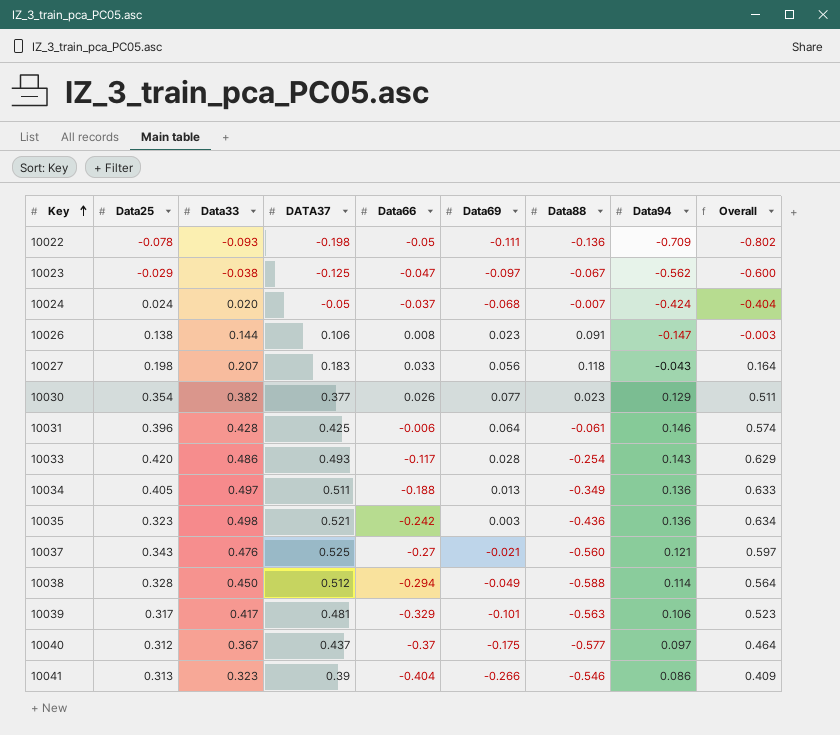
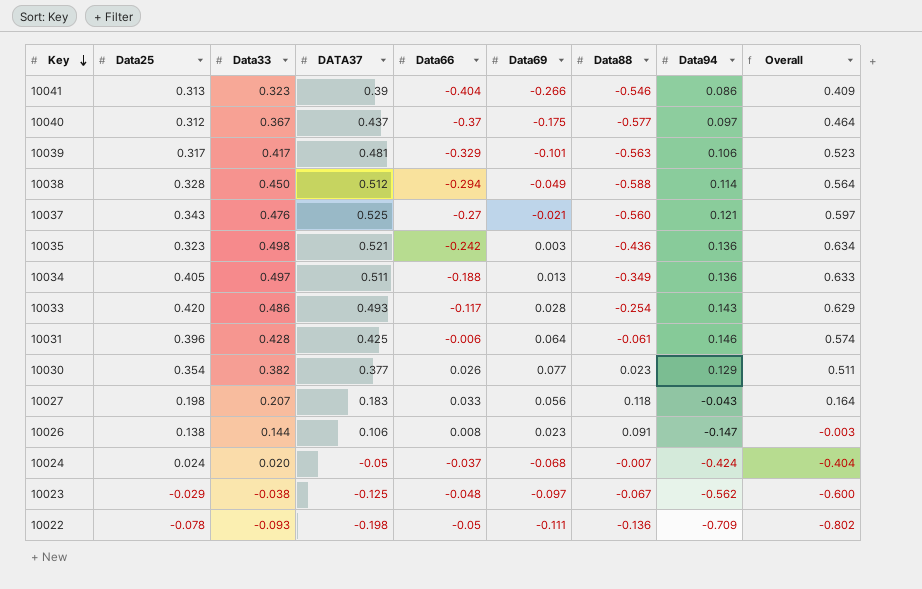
row order: Key ascending -> Key descending
10023 | Data66: -0.047 -> -0.048

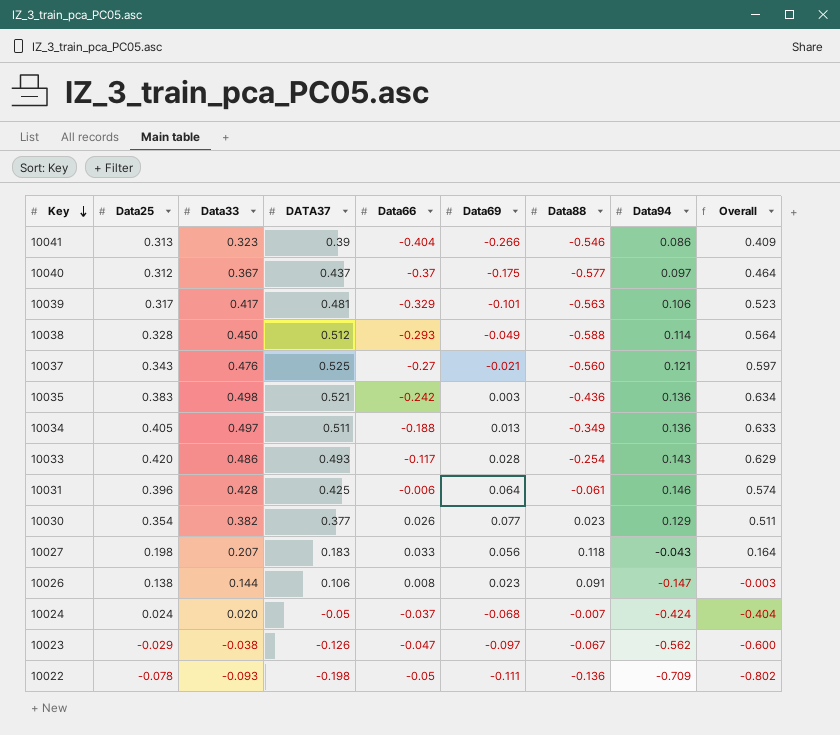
10038 | Data66: -0.294 -> -0.293
10035 | Data25: 0.323 -> 0.383
10023 | DATA37: -0.125 -> -0.126
10023 | Data66: -0.048 -> -0.047

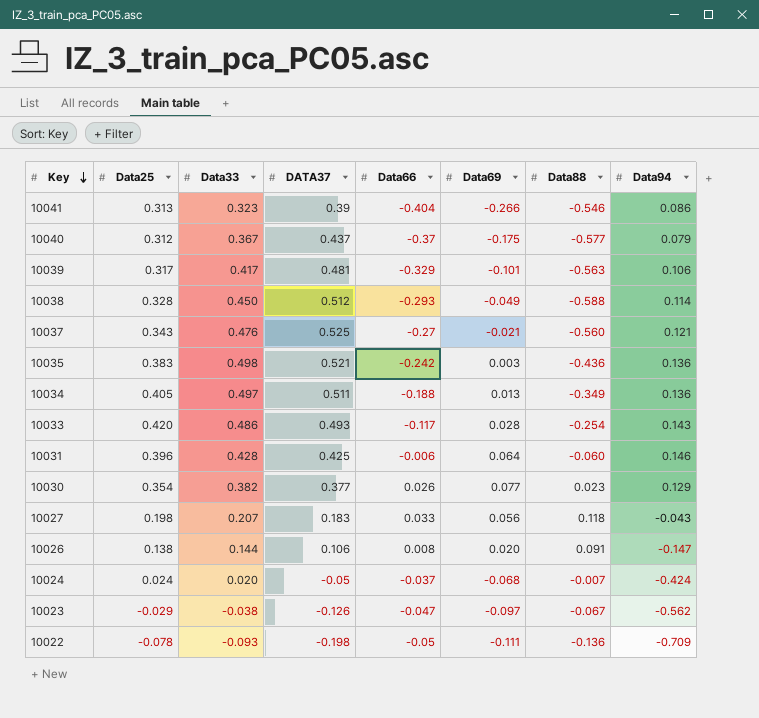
column Overall | formula: [Data33] + [Data94] -> none
10040 | Data94: 0.097 -> 0.079
10031 | Data88: -0.061 -> -0.060
10026 | Data69: 0.023 -> 0.020

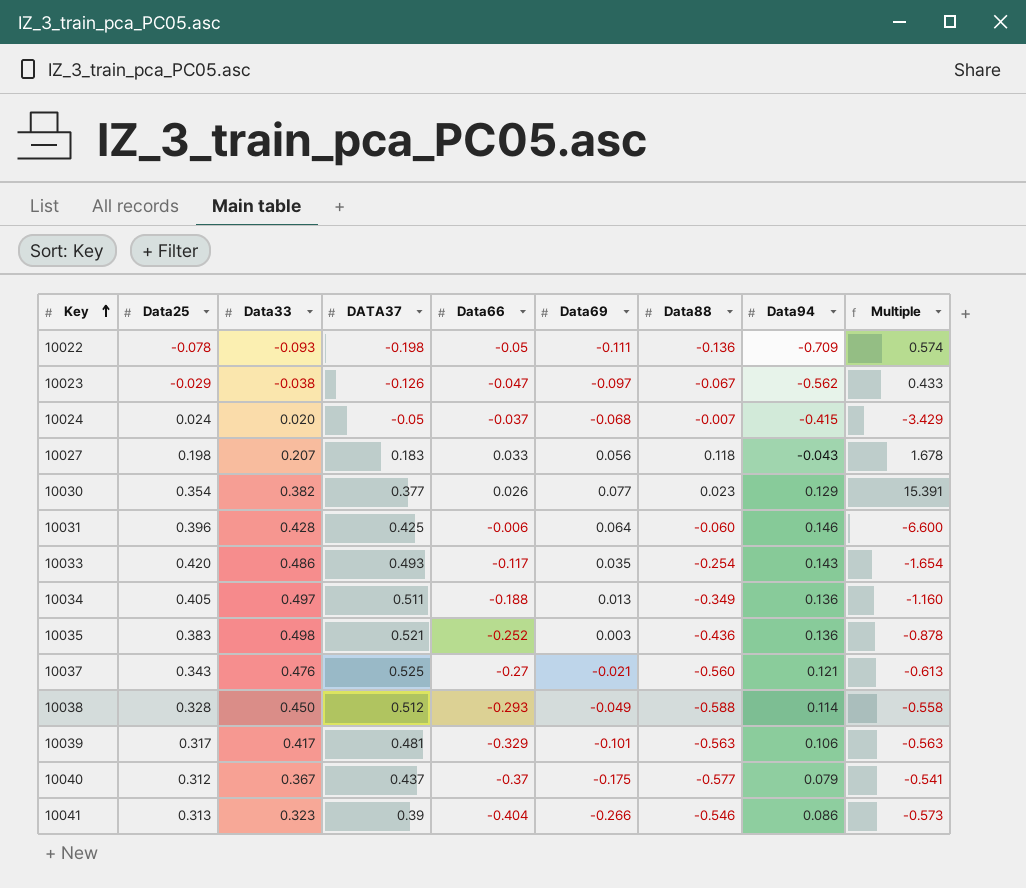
row order: Key descending -> Key ascending
column Multiple | formula: none -> [Data25] / [Data88]
row 10026: 0.138 | 0.144 | 0.106 | 0.008 | 0.020 | 0.091 | -0.147 -> none
10024 | Data94: -0.424 -> -0.415
10033 | Data69: 0.028 -> 0.035
10035 | Data66: -0.242 -> -0.252

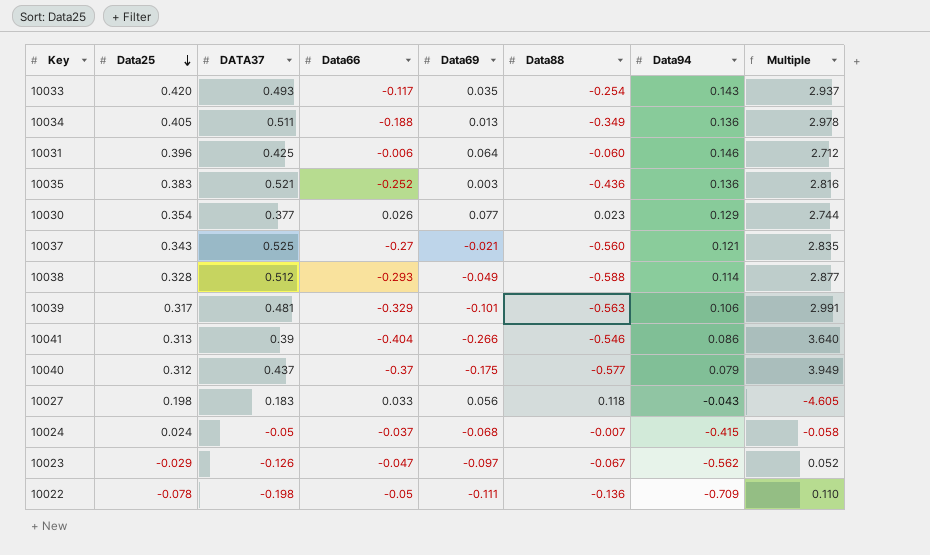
row order: Key ascending -> Data25 descending
column Data33 | position: 3 -> none
column Multiple | formula: [Data25] / [Data88] -> [Data25] / [Data94]

